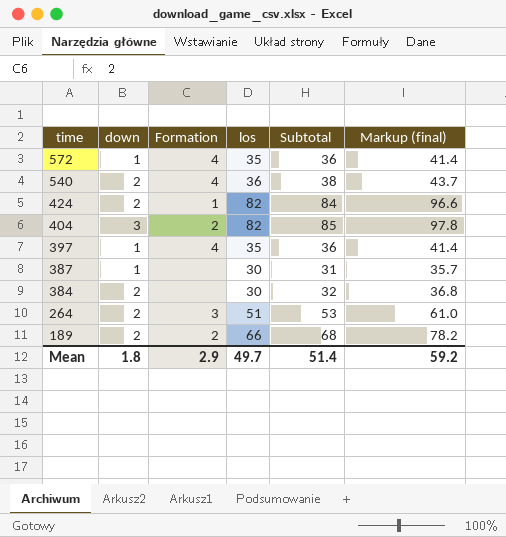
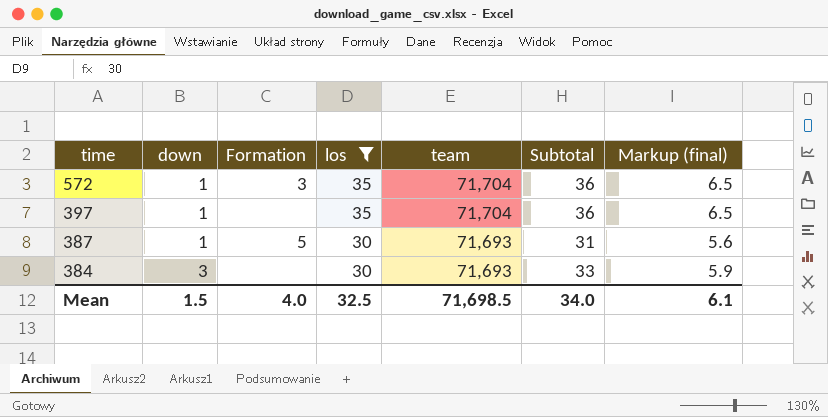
filter: none -> los <= 35
column team | position: none -> 5
column Markup (final) | formula: [Subtotal] * 1.15 -> [Subtotal] * 0.18
572 | Formation: 4 -> 3
397 | Formation: 4 -> none
387 | Formation: none -> 5
384 | down: 2 -> 3
384 | Subtotal: 32 -> 33
Mean | down: 1.8 -> 1.5
Mean | Formation: 2.9 -> 4.0
Mean | los: 49.7 -> 32.5
Mean | Subtotal: 51.4 -> 34.0
Mean | Markup (final): 59.2 -> 6.1

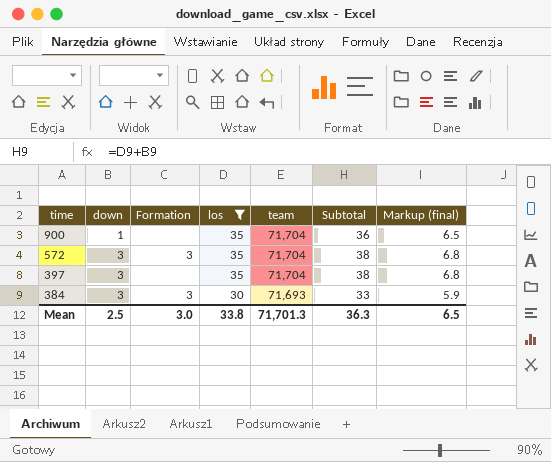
row 387: 1 | 5 | 30 | 71,693 | 31 | 5.6 -> none
row 900: none -> 1 | none | 35 | 71,704 | 36 | 6.5
572 | down: 1 -> 3
572 | Subtotal: 36 -> 38
572 | Markup (final): 6.5 -> 6.8
397 | down: 1 -> 3
397 | Subtotal: 36 -> 38
397 | Markup (final): 6.5 -> 6.8
384 | Formation: none -> 3
Mean | down: 1.5 -> 2.5
Mean | Formation: 4.0 -> 3.0
Mean | los: 32.5 -> 33.8
Mean | team: 71,698.5 -> 71,701.3
Mean | Subtotal: 34.0 -> 36.3
Mean | Markup (final): 6.1 -> 6.5

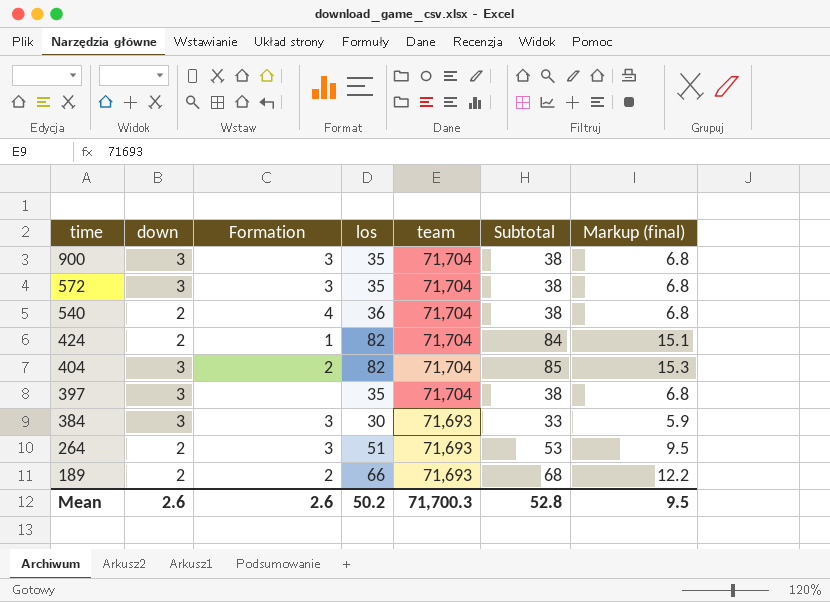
filter: los <= 35 -> none
900 | down: 1 -> 3
900 | Formation: none -> 3
900 | Subtotal: 36 -> 38
900 | Markup (final): 6.5 -> 6.8
Mean | down: 2.5 -> 2.6
Mean | Formation: 3.0 -> 2.6
Mean | los: 33.8 -> 50.2
Mean | team: 71,701.3 -> 71,700.3
Mean | Subtotal: 36.3 -> 52.8
Mean | Markup (final): 6.5 -> 9.5

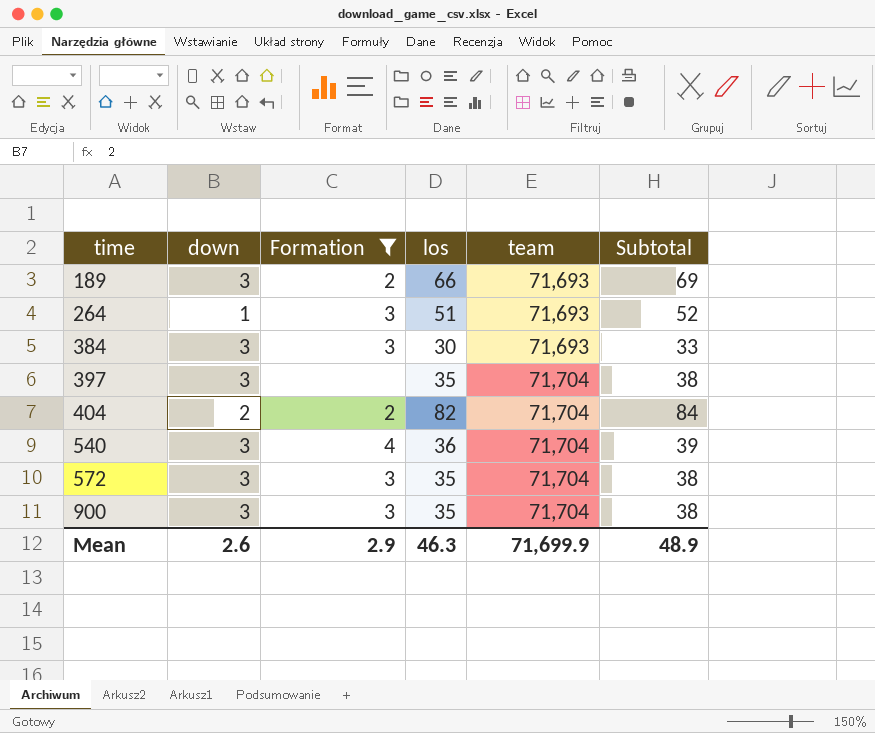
filter: none -> Formation != 1
row order: time descending -> time ascending
column Markup (final) | formula: [Subtotal] * 0.18 -> none
189 | down: 2 -> 3
189 | Subtotal: 68 -> 69
264 | down: 2 -> 1
264 | Subtotal: 53 -> 52
404 | down: 3 -> 2
404 | Subtotal: 85 -> 84
540 | down: 2 -> 3
540 | Subtotal: 38 -> 39
Mean | Formation: 2.6 -> 2.9
Mean | los: 50.2 -> 46.3
Mean | team: 71,700.3 -> 71,699.9
Mean | Subtotal: 52.8 -> 48.9

